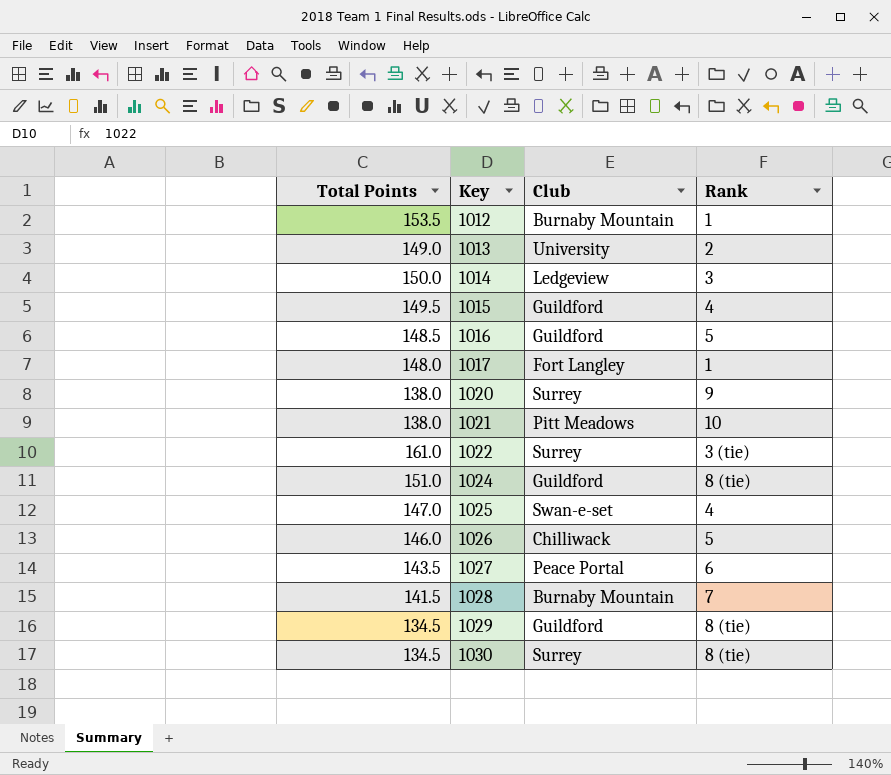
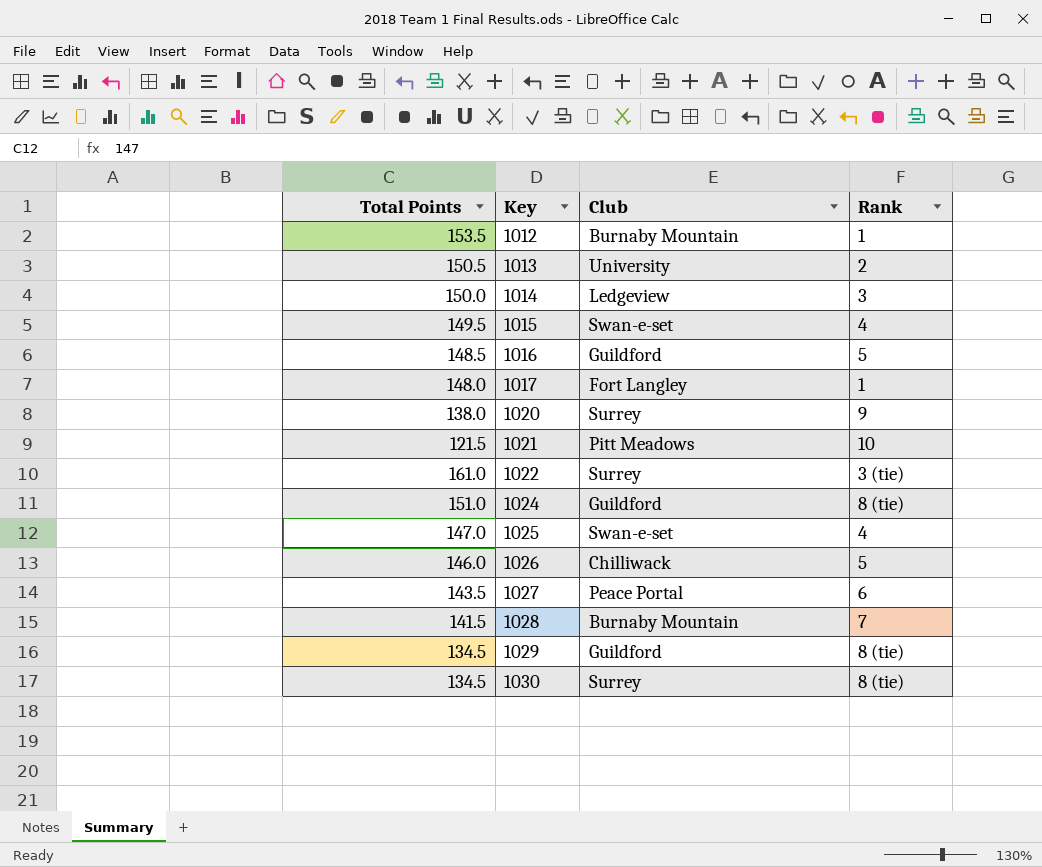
1013 | Total Points: 149.0 -> 150.5
1015 | Club: Guildford -> Swan-e-set
1021 | Total Points: 138.0 -> 121.5

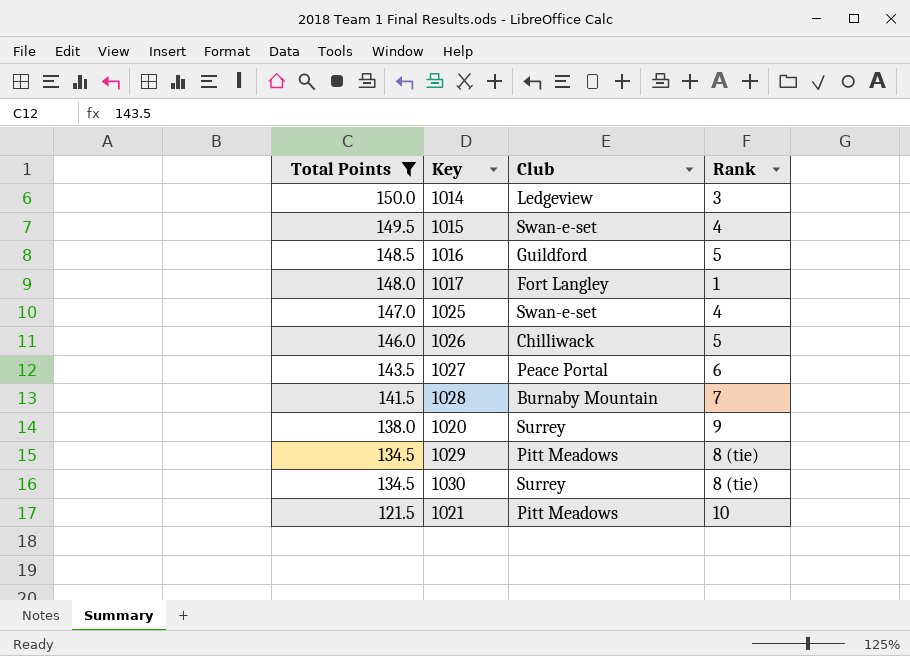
filter: none -> Total Points <= 150.0
row order: Key ascending -> Total Points descending
1029 | Club: Guildford -> Pitt Meadows

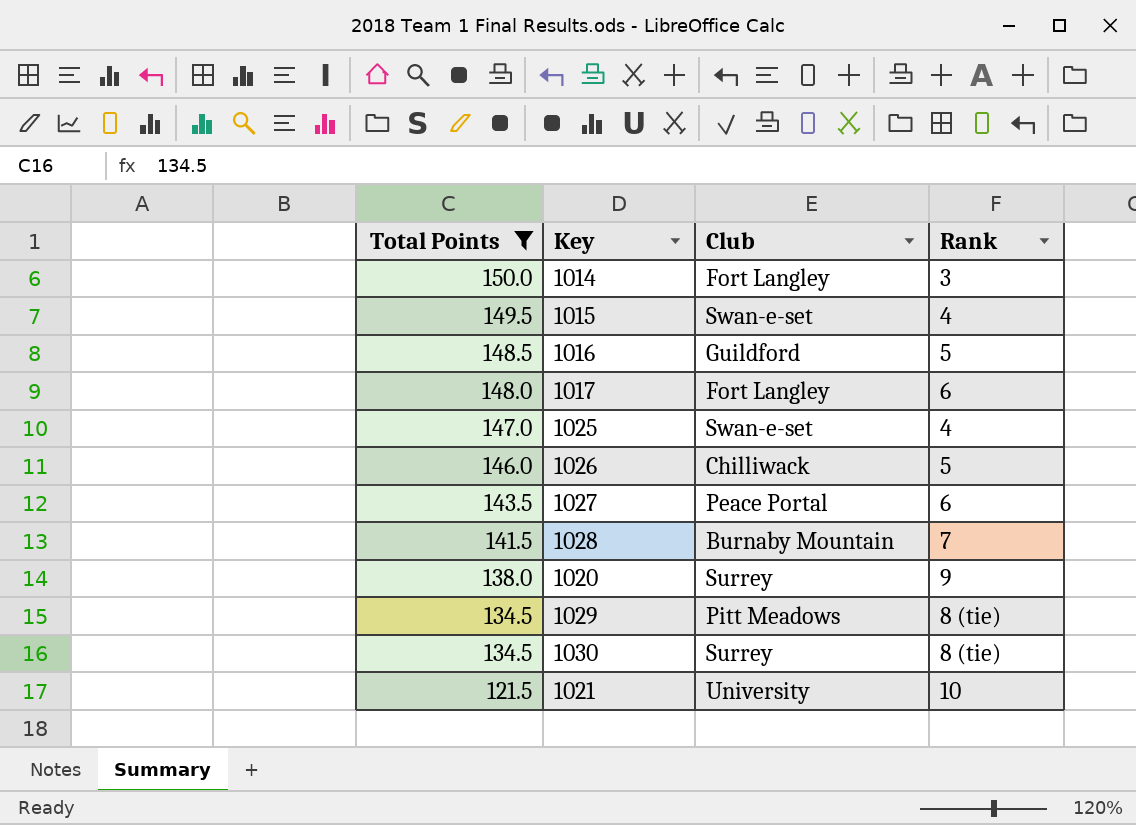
1014 | Club: Ledgeview -> Fort Langley
1017 | Rank: 1 -> 6
1021 | Club: Pitt Meadows -> University

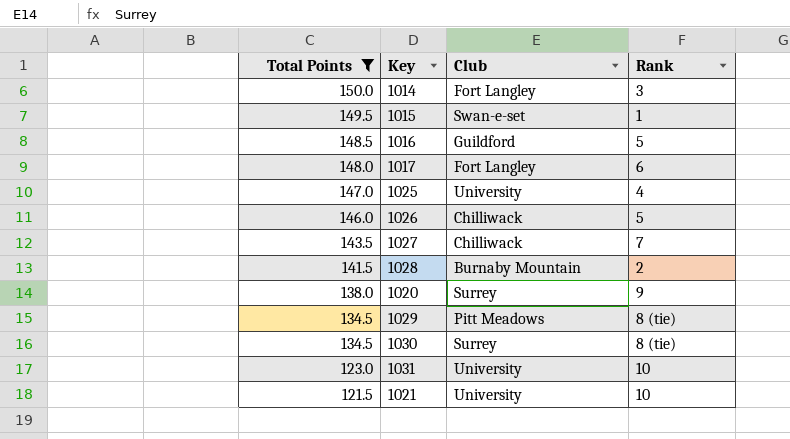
1015 | Rank: 4 -> 1
1025 | Club: Swan-e-set -> University
1027 | Club: Peace Portal -> Chilliwack
1027 | Rank: 6 -> 7
1028 | Rank: 7 -> 2
row 1031: none -> 123.0 | University | 10

